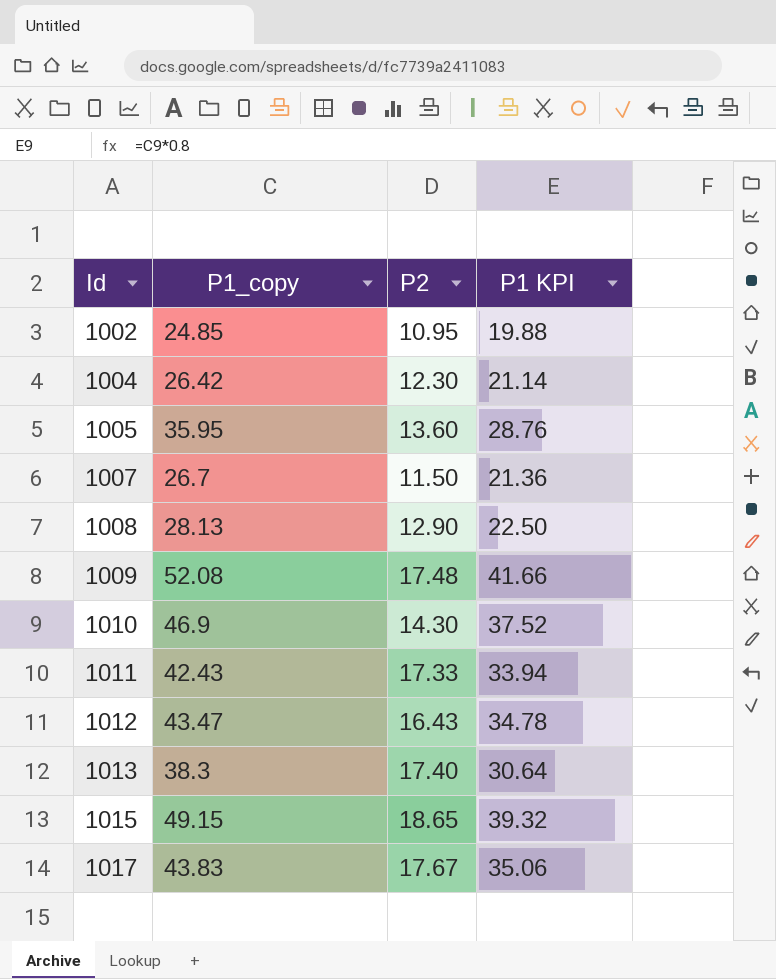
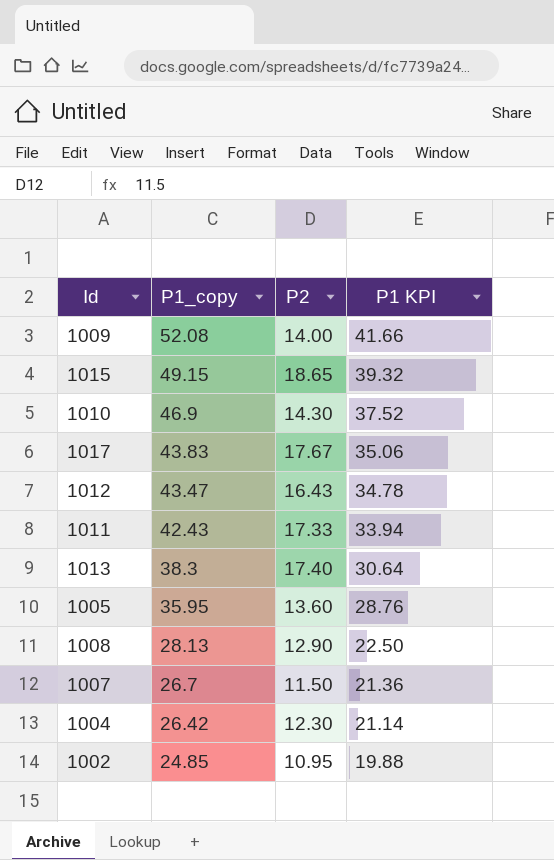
row order: Id ascending -> P1_copy descending
1009 | P2: 17.48 -> 14.00

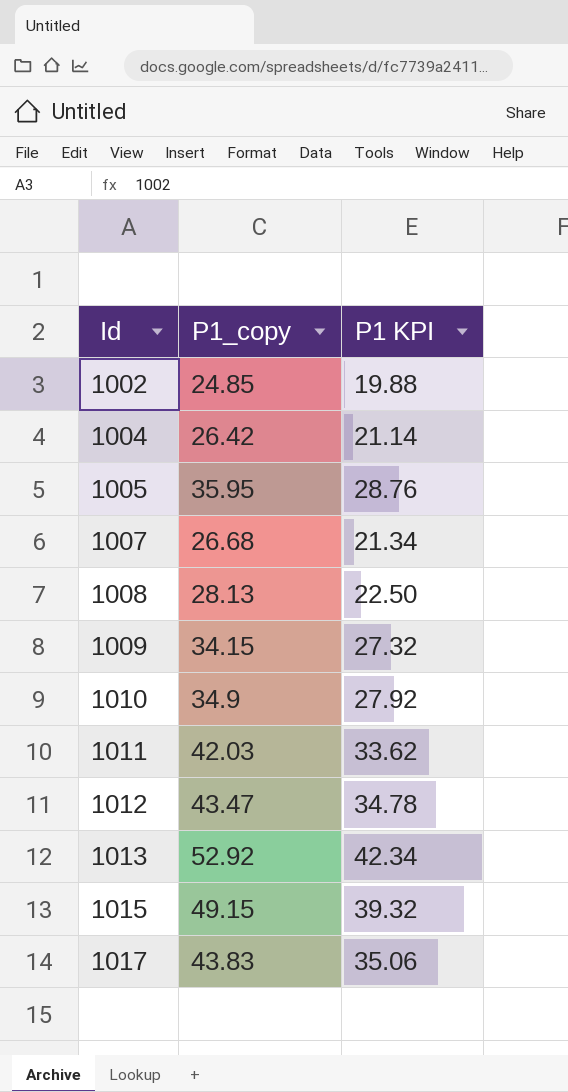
row order: P1_copy descending -> Id ascending
column P2 | position: 3 -> none
1007 | P1_copy: 26.7 -> 26.68
1007 | P1 KPI: 21.36 -> 21.34
1009 | P1_copy: 52.08 -> 34.15
1009 | P1 KPI: 41.66 -> 27.32
1010 | P1_copy: 46.9 -> 34.9
1010 | P1 KPI: 37.52 -> 27.92
1011 | P1_copy: 42.43 -> 42.03
1011 | P1 KPI: 33.94 -> 33.62
1013 | P1_copy: 38.3 -> 52.92
1013 | P1 KPI: 30.64 -> 42.34

